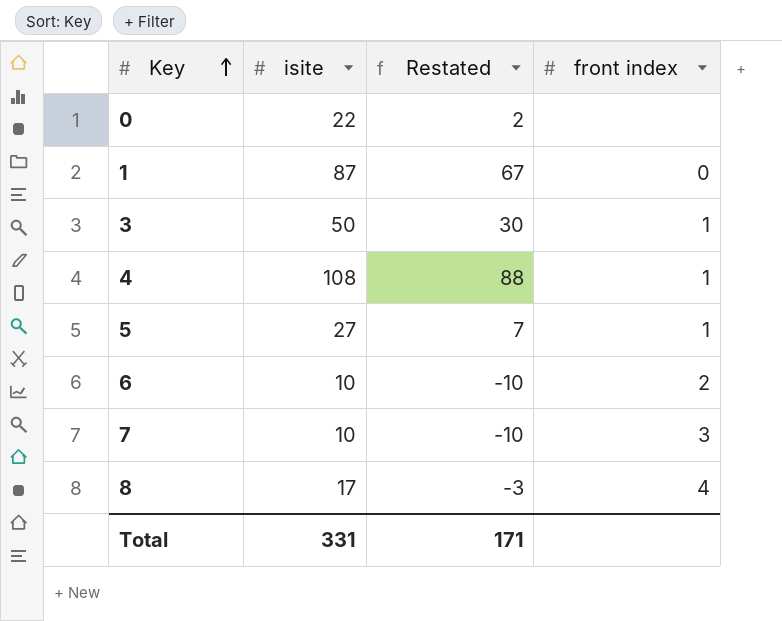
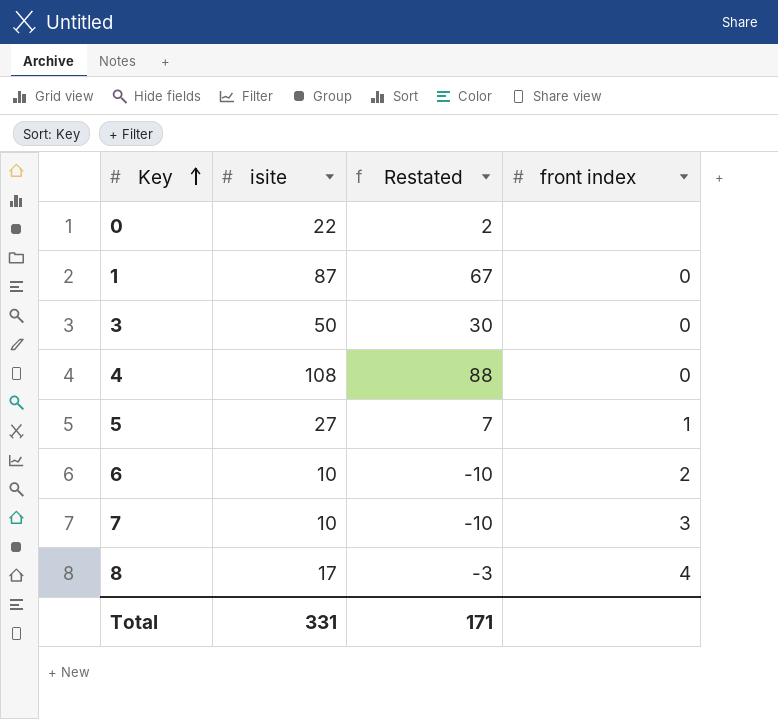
3 | front index: 1 -> 0
4 | front index: 1 -> 0

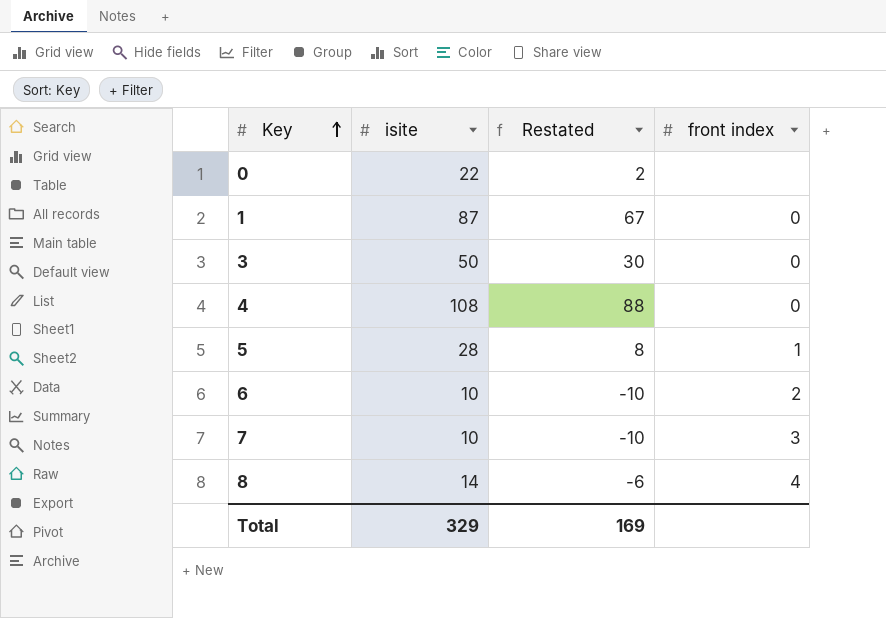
5 | isite: 27 -> 28
5 | Restated: 7 -> 8
8 | isite: 17 -> 14
8 | Restated: -3 -> -6
Total | isite: 331 -> 329
Total | Restated: 171 -> 169

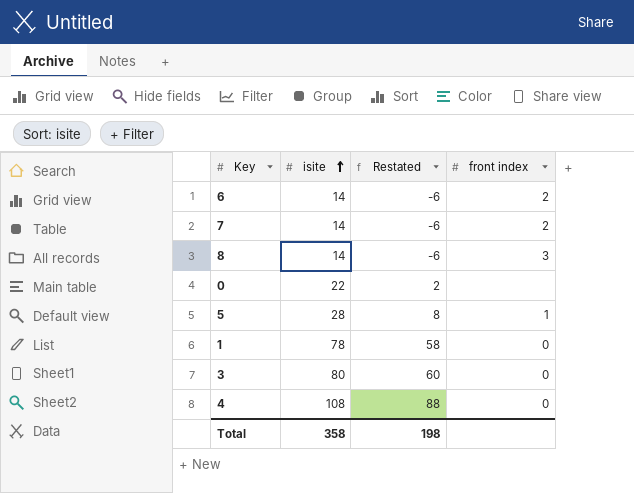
row order: Key ascending -> isite ascending
6 | isite: 10 -> 14
6 | Restated: -10 -> -6
7 | isite: 10 -> 14
7 | Restated: -10 -> -6
7 | front index: 3 -> 2
8 | front index: 4 -> 3
1 | isite: 87 -> 78
1 | Restated: 67 -> 58
3 | isite: 50 -> 80
3 | Restated: 30 -> 60
Total | isite: 329 -> 358
Total | Restated: 169 -> 198

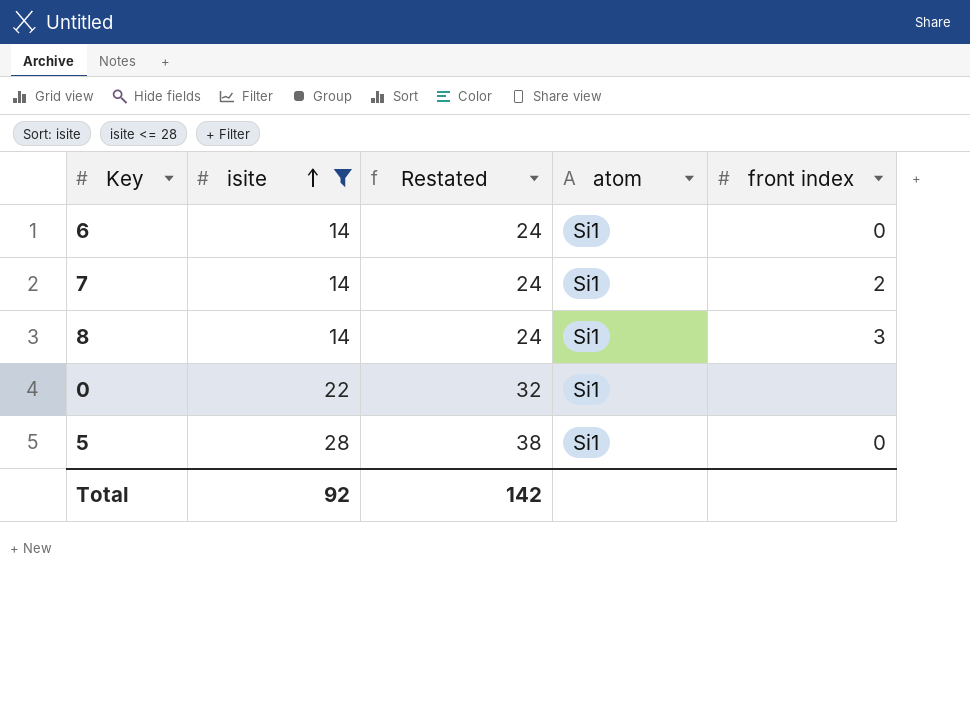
filter: none -> isite <= 28
column Restated | formula: [isite] - 20 -> [isite] + 10
column atom | position: none -> 4
6 | front index: 2 -> 0
5 | front index: 1 -> 0
Total | isite: 358 -> 92
Total | Restated: 198 -> 142

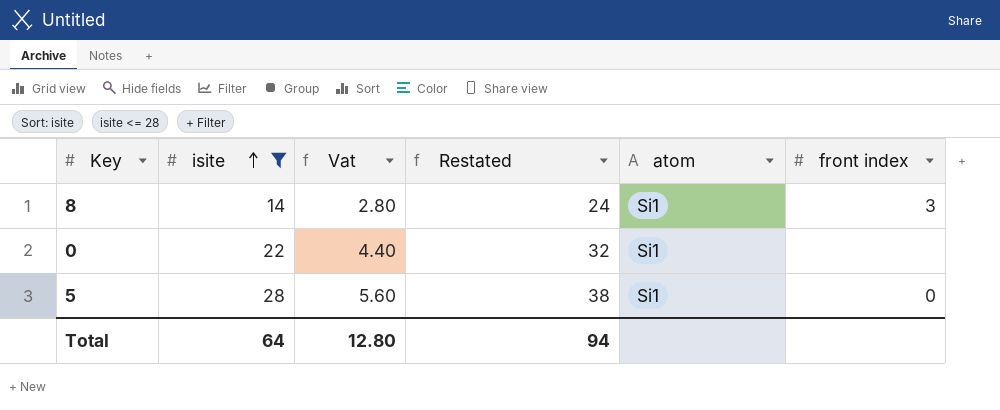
column Vat | formula: none -> [isite] * 0.2
row 6: 14 | 24 | Si1 | 0 -> none
row 7: 14 | 24 | Si1 | 2 -> none
Total | isite: 92 -> 64
Total | Restated: 142 -> 94

